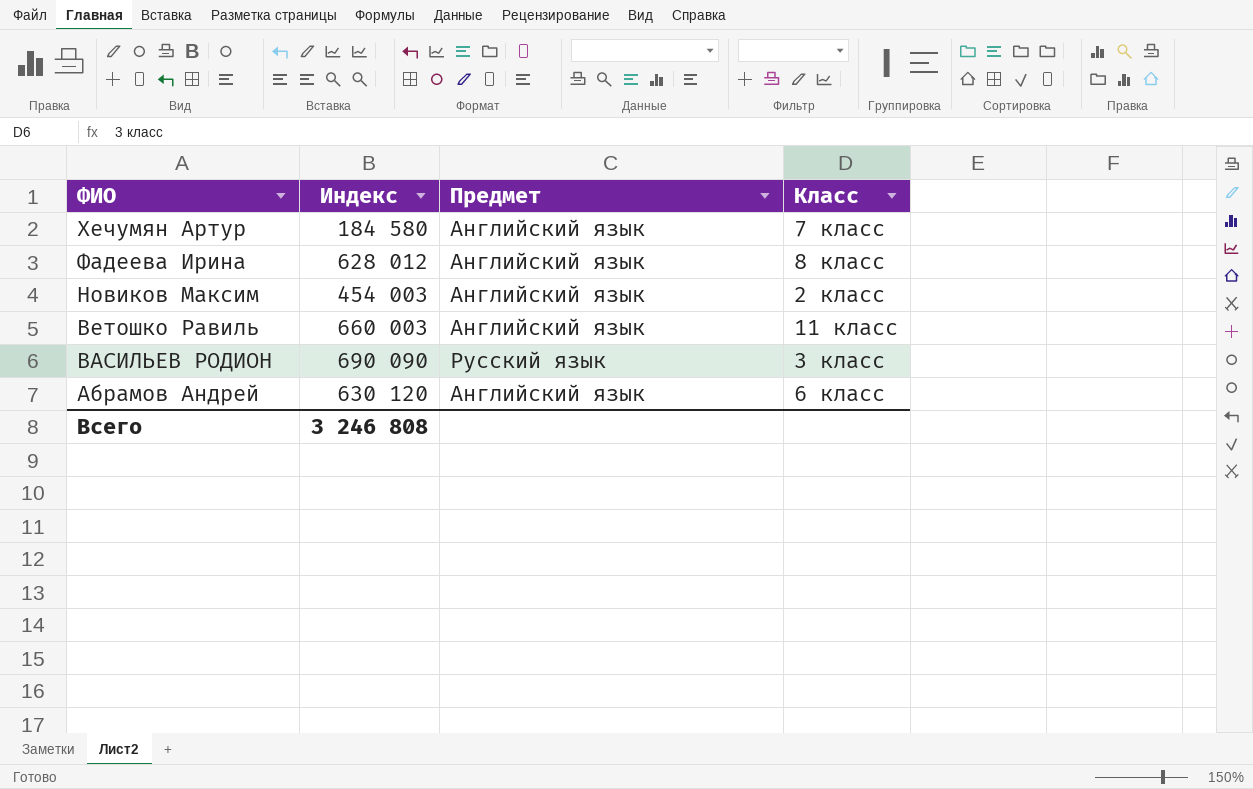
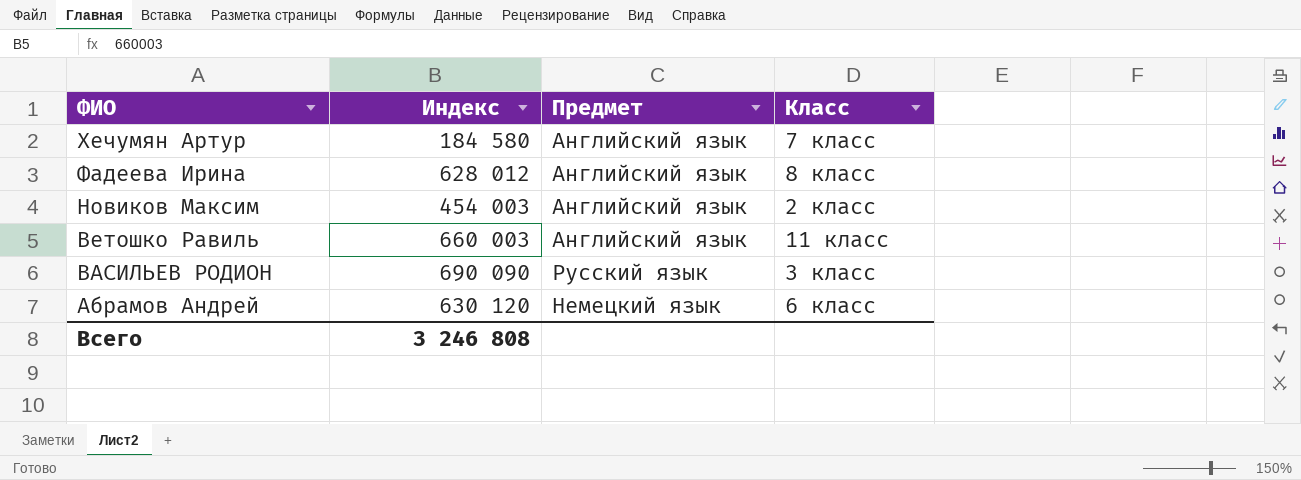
Абрамов Андрей | Предмет: Английский язык -> Немецкий язык

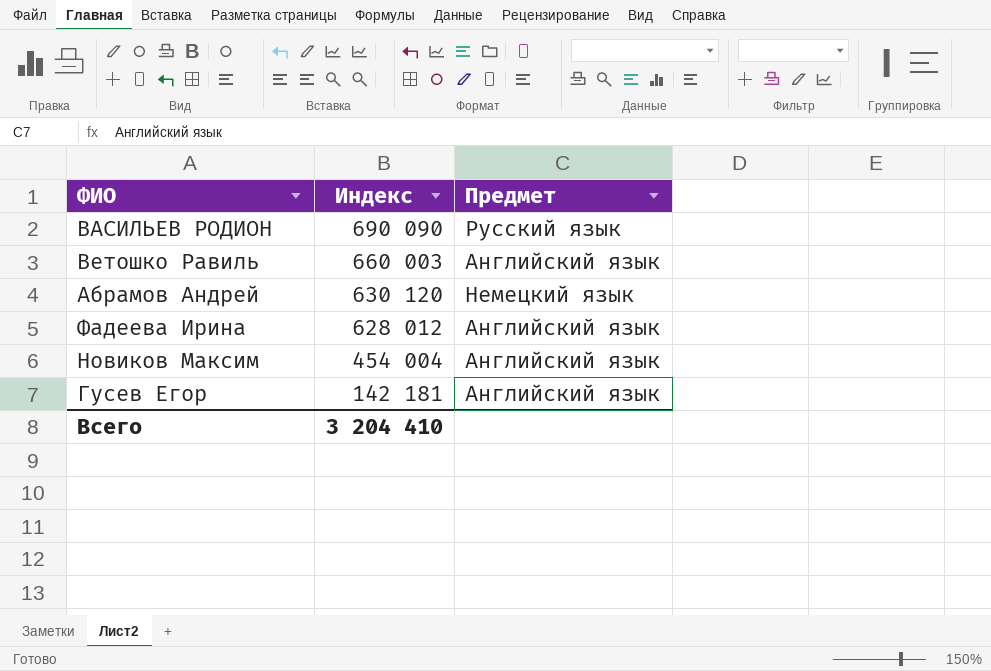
row order: ФИО descending -> Индекс descending
column Класс | position: 4 -> none
row Хечумян Артур: 184 580 | Английский язык | 7 класс -> none
Новиков Максим | Индекс: 454 003 -> 454 004
row Гусев Егор: none -> 142 181 | Английский язык
Всего | Индекс: 3 246 808 -> 3 204 410

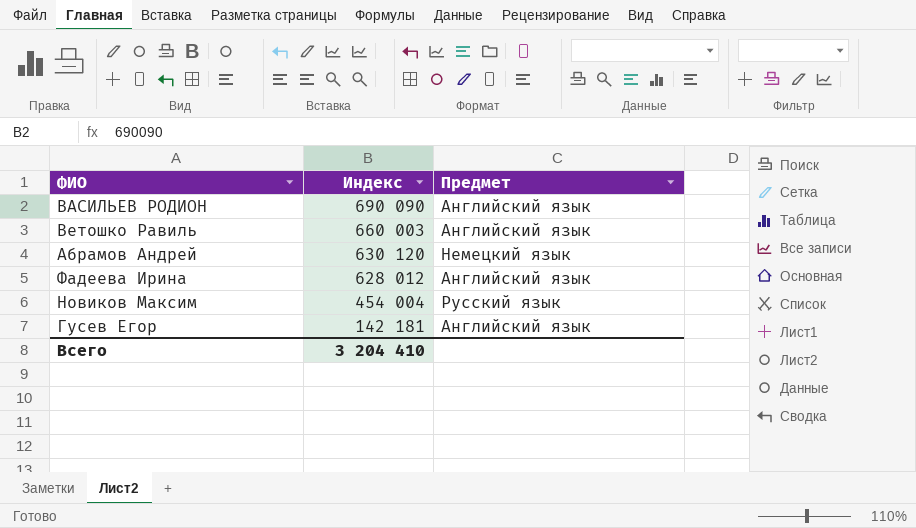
ВАСИЛЬЕВ РОДИОН | Предмет: Русский язык -> Английский язык
Новиков Максим | Предмет: Английский язык -> Русский язык

